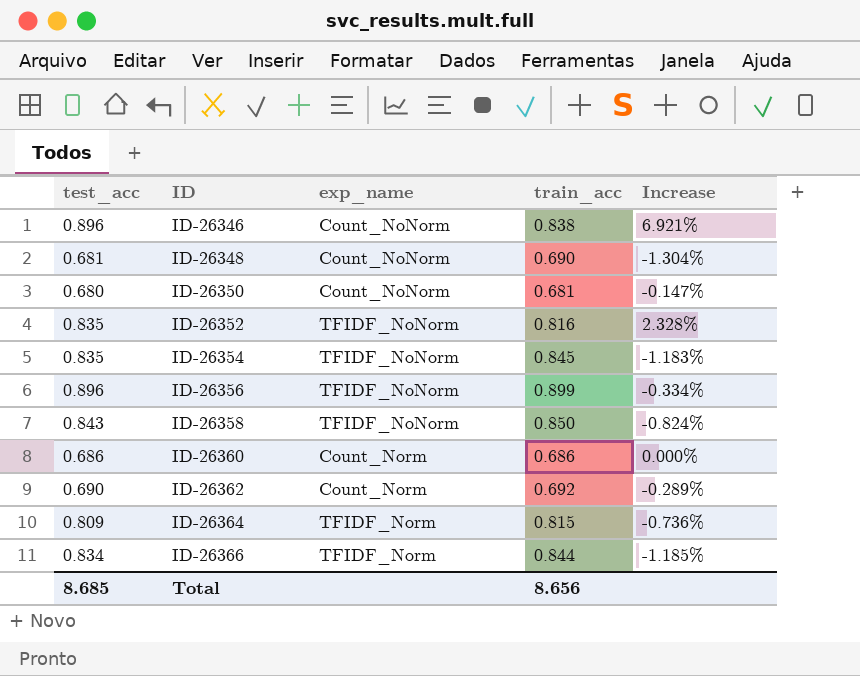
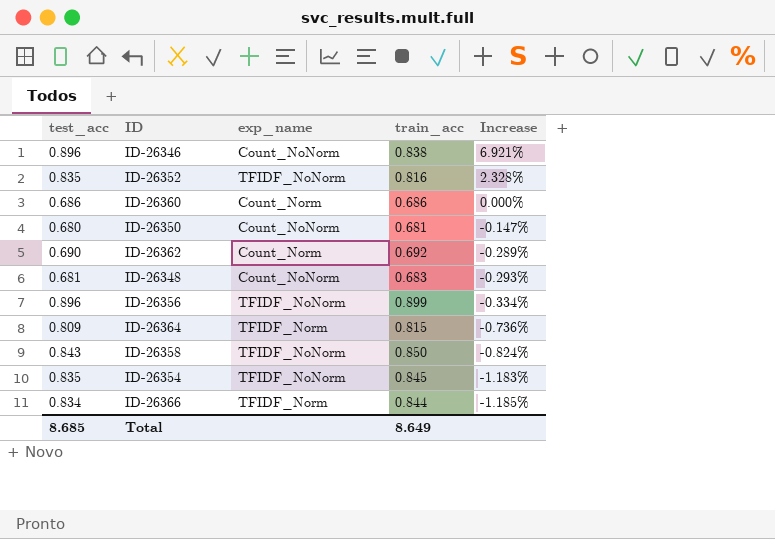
row order: ID ascending -> Increase descending
ID-26348 | train_acc: 0.690 -> 0.683
ID-26348 | Increase: -1.304% -> -0.293%
Total | train_acc: 8.656 -> 8.649

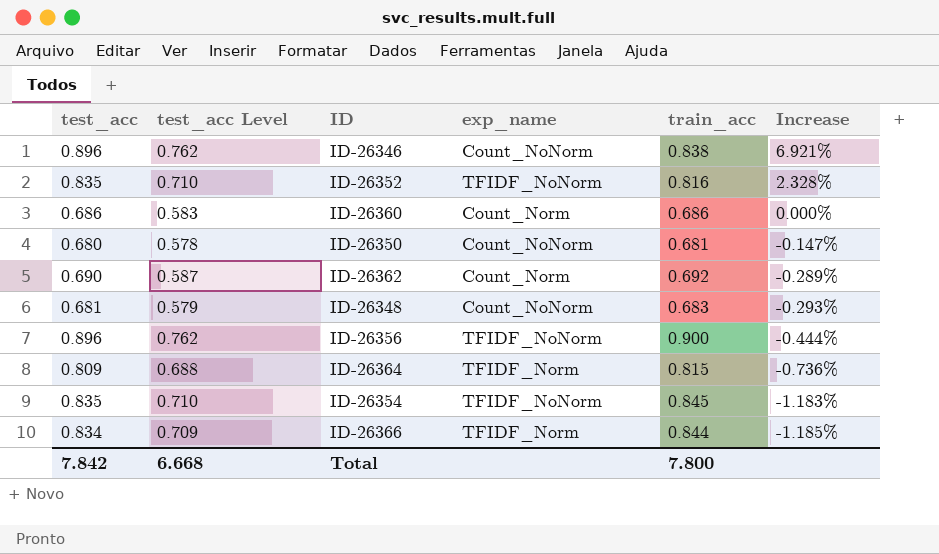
column test_acc Level | formula: none -> [test_acc] * 0.85
row ID-26358: 0.843 | TFIDF_NoNorm | 0.850 | -0.824% -> none
ID-26356 | train_acc: 0.899 -> 0.900
ID-26356 | Increase: -0.334% -> -0.444%
Total | test_acc: 8.685 -> 7.842
Total | train_acc: 8.649 -> 7.800

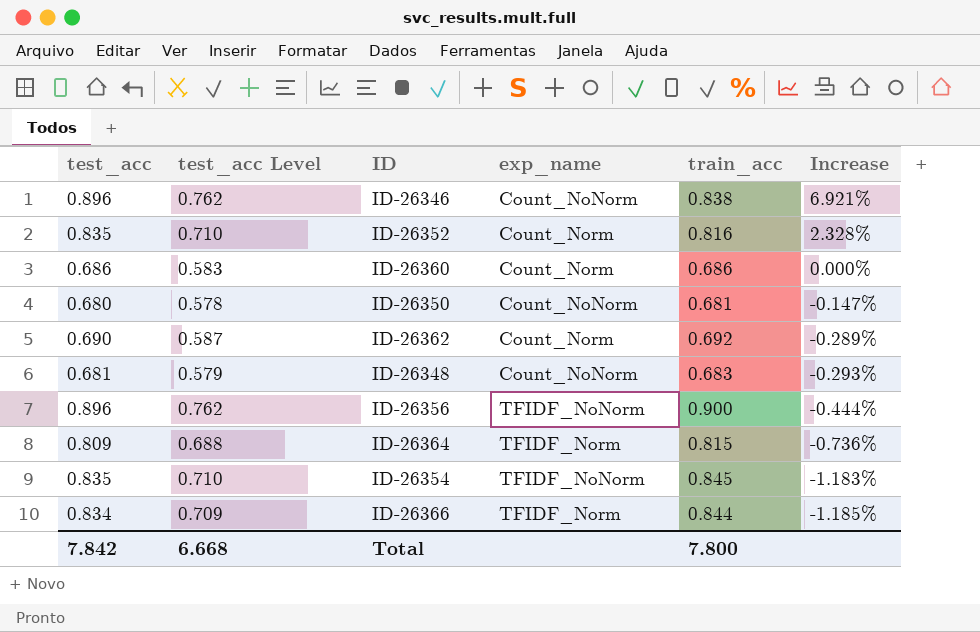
ID-26352 | exp_name: TFIDF_NoNorm -> Count_Norm

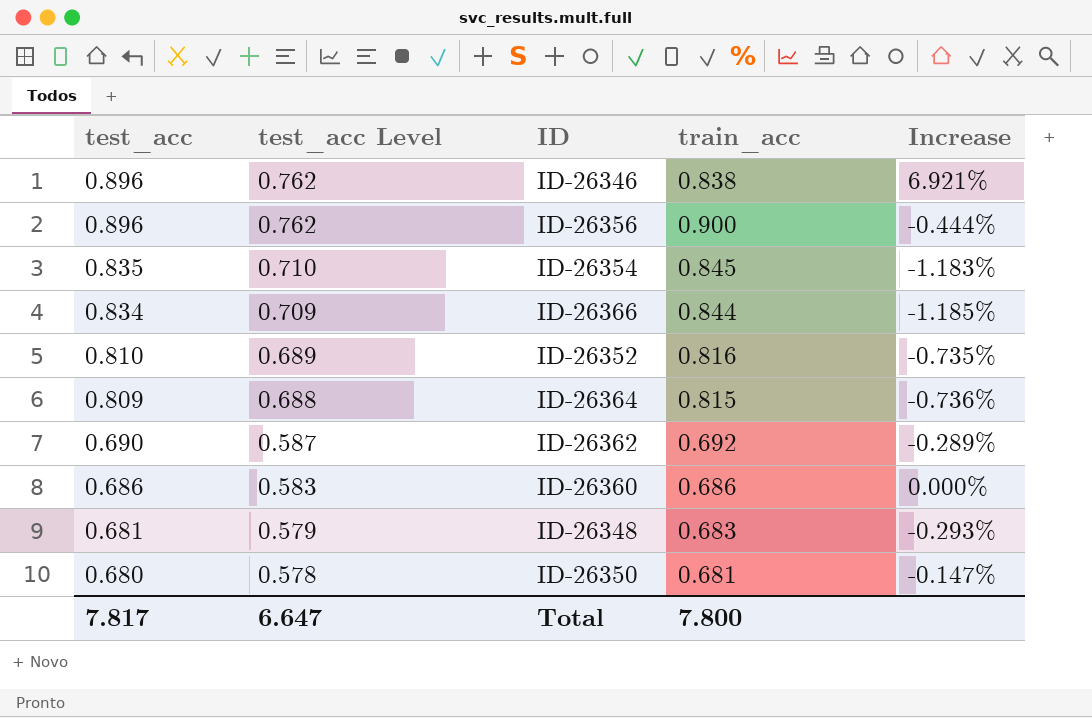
row order: Increase descending -> test_acc descending
column exp_name | position: 4 -> none
ID-26352 | test_acc: 0.835 -> 0.810
ID-26352 | test_acc Level: 0.710 -> 0.689
ID-26352 | Increase: 2.328% -> -0.735%
Total | test_acc: 7.842 -> 7.817
Total | test_acc Level: 6.668 -> 6.647

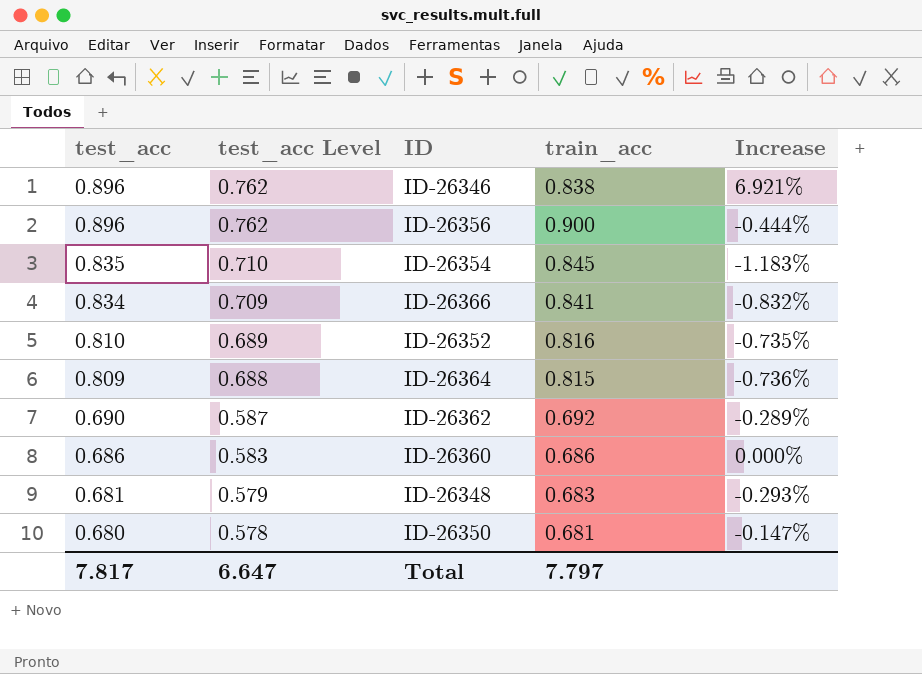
ID-26366 | train_acc: 0.844 -> 0.841
ID-26366 | Increase: -1.185% -> -0.832%
Total | train_acc: 7.800 -> 7.797

